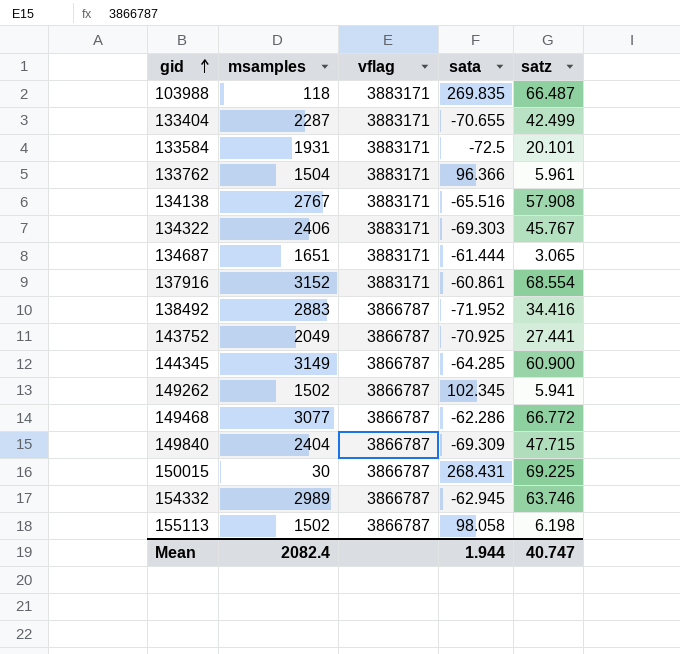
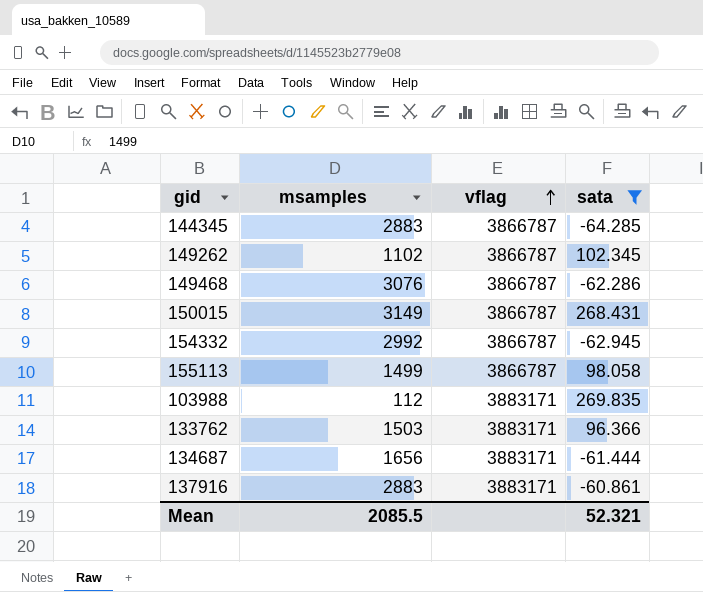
filter: none -> sata >= -64.285
row order: gid ascending -> vflag ascending
column satz | position: 5 -> none
144345 | msamples: 3149 -> 2883
149262 | msamples: 1502 -> 1102
149468 | msamples: 3077 -> 3076
150015 | msamples: 30 -> 3149
154332 | msamples: 2989 -> 2992
155113 | msamples: 1502 -> 1499
103988 | msamples: 118 -> 112
133762 | msamples: 1504 -> 1503
134687 | msamples: 1651 -> 1656
137916 | msamples: 3152 -> 2883
Mean | msamples: 2082.4 -> 2085.5
Mean | sata: 1.944 -> 52.321

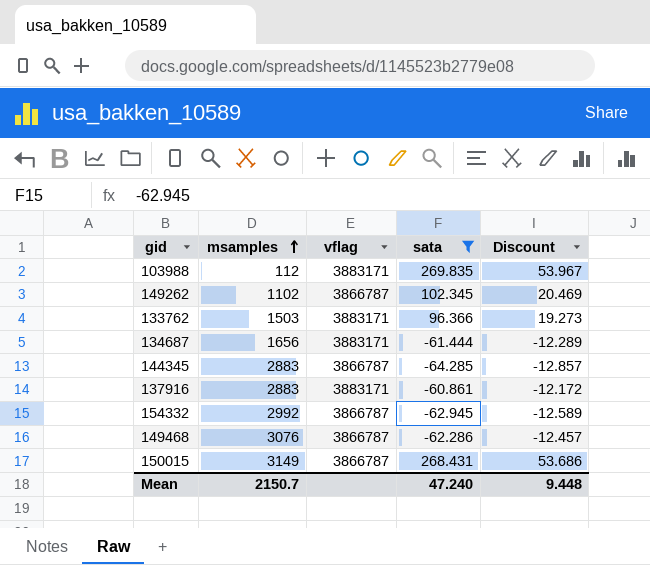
row order: vflag ascending -> msamples ascending
column Discount | formula: none -> [sata] * 0.2
row 155113: 1499 | 3866787 | 98.058 -> none
Mean | msamples: 2085.5 -> 2150.7
Mean | sata: 52.321 -> 47.240

